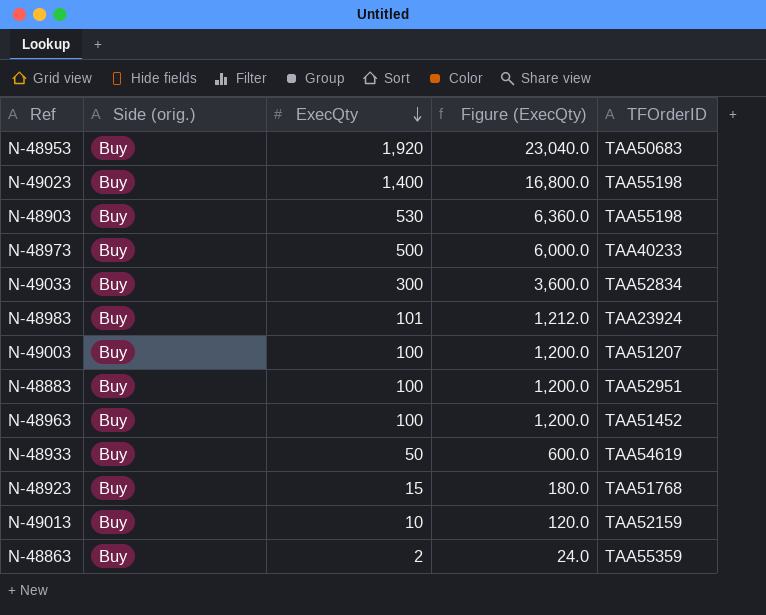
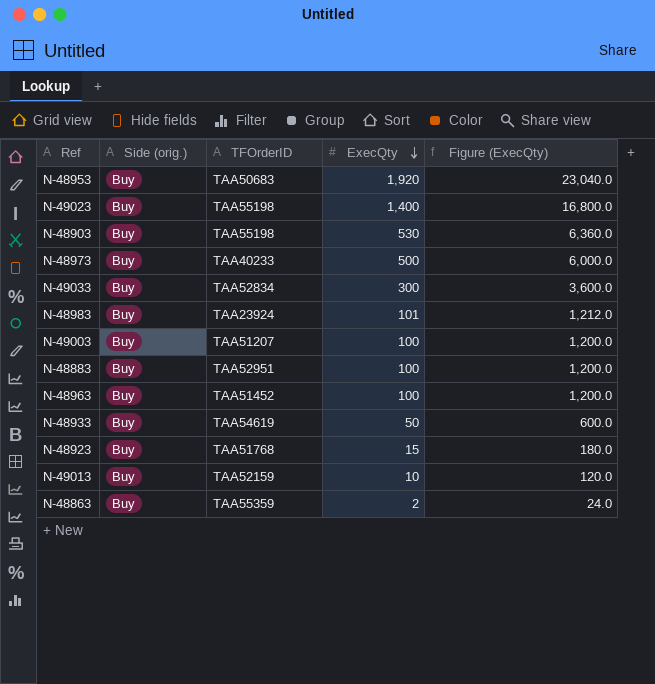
column TFOrderID | position: 5 -> 3

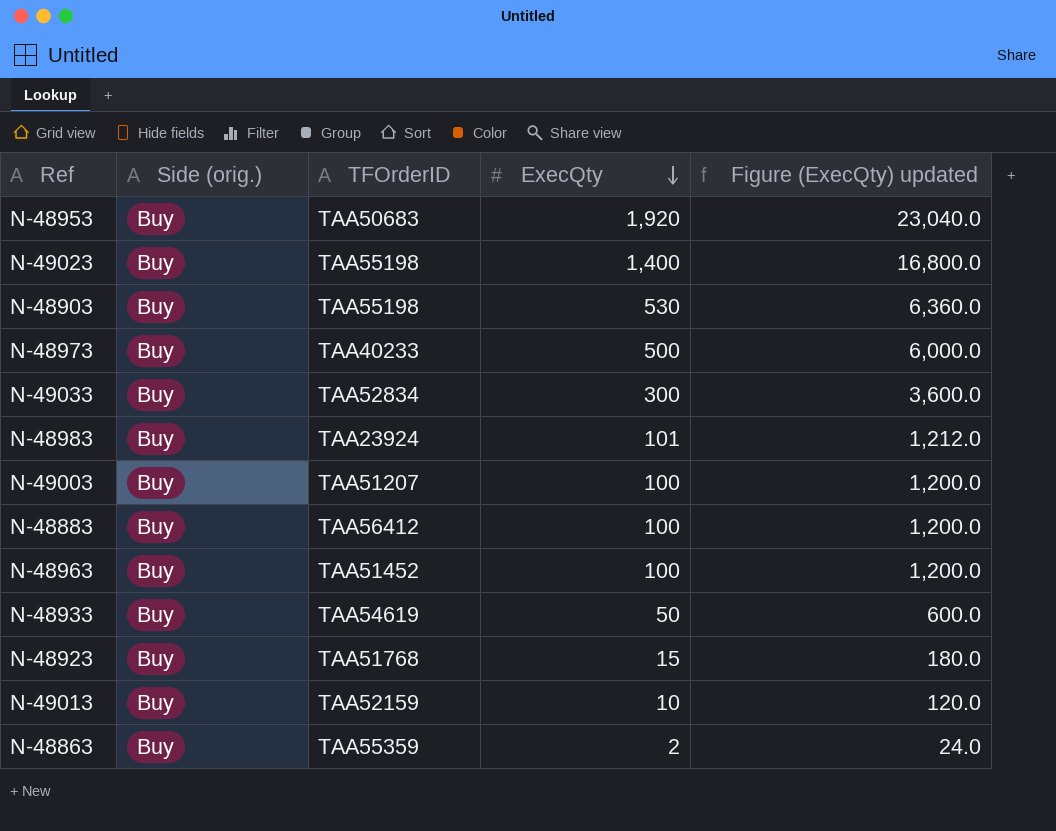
column name: Figure (ExecQty) -> Figure (ExecQty) updated
N-48883 | TFOrderID: TAA52951 -> TAA56412

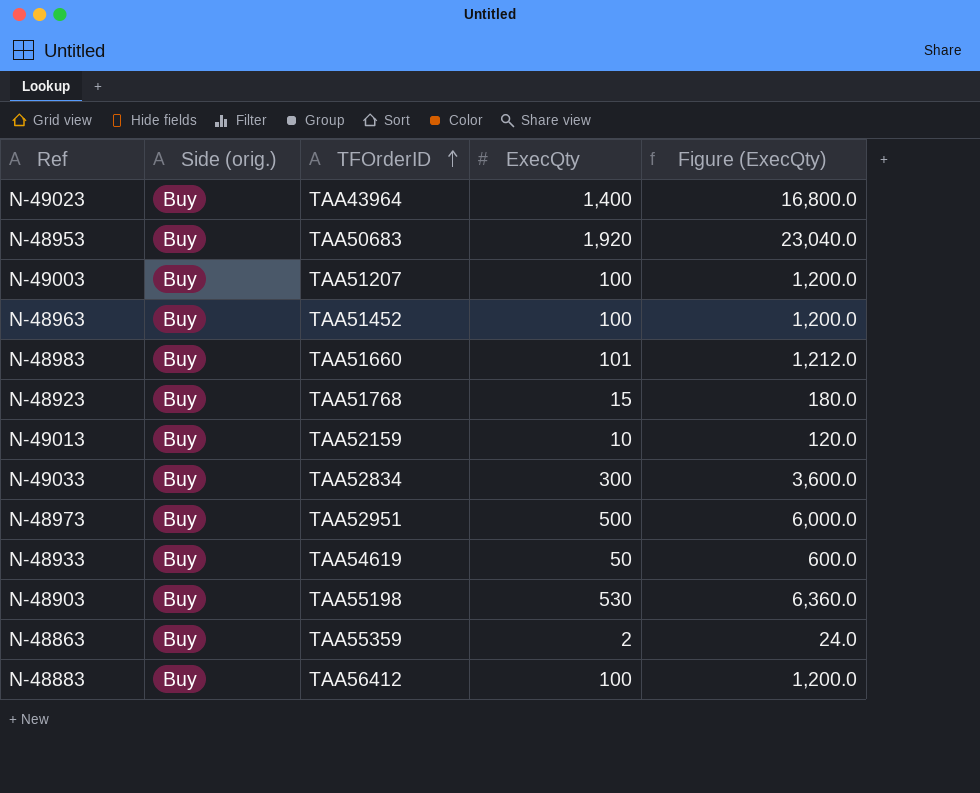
row order: ExecQty descending -> TFOrderID ascending
column name: Figure (ExecQty) updated -> Figure (ExecQty)
N-49023 | TFOrderID: TAA55198 -> TAA43964
N-48983 | TFOrderID: TAA23924 -> TAA51660
N-48973 | TFOrderID: TAA40233 -> TAA52951

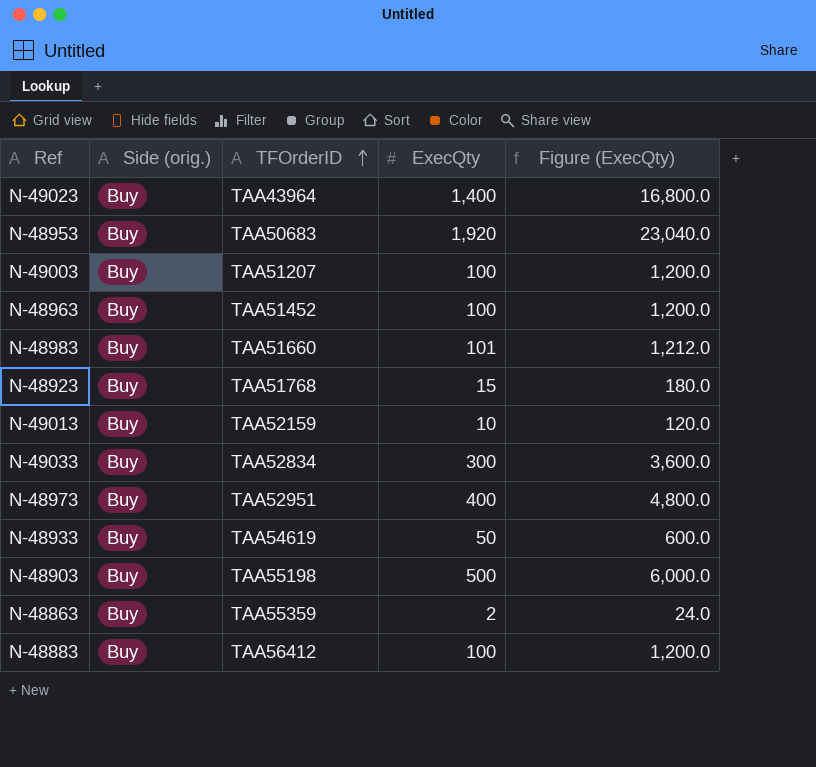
N-48973 | ExecQty: 500 -> 400
N-48973 | Figure (ExecQty): 6,000.0 -> 4,800.0
N-48903 | ExecQty: 530 -> 500
N-48903 | Figure (ExecQty): 6,360.0 -> 6,000.0

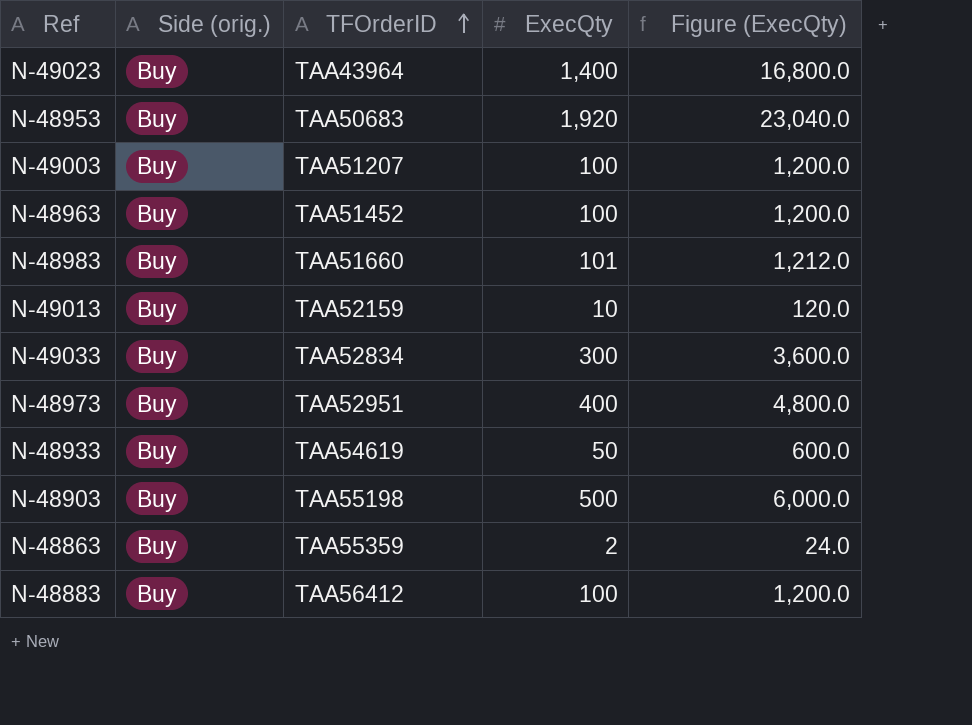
row N-48923: Buy | TAA51768 | 15 | 180.0 -> none

